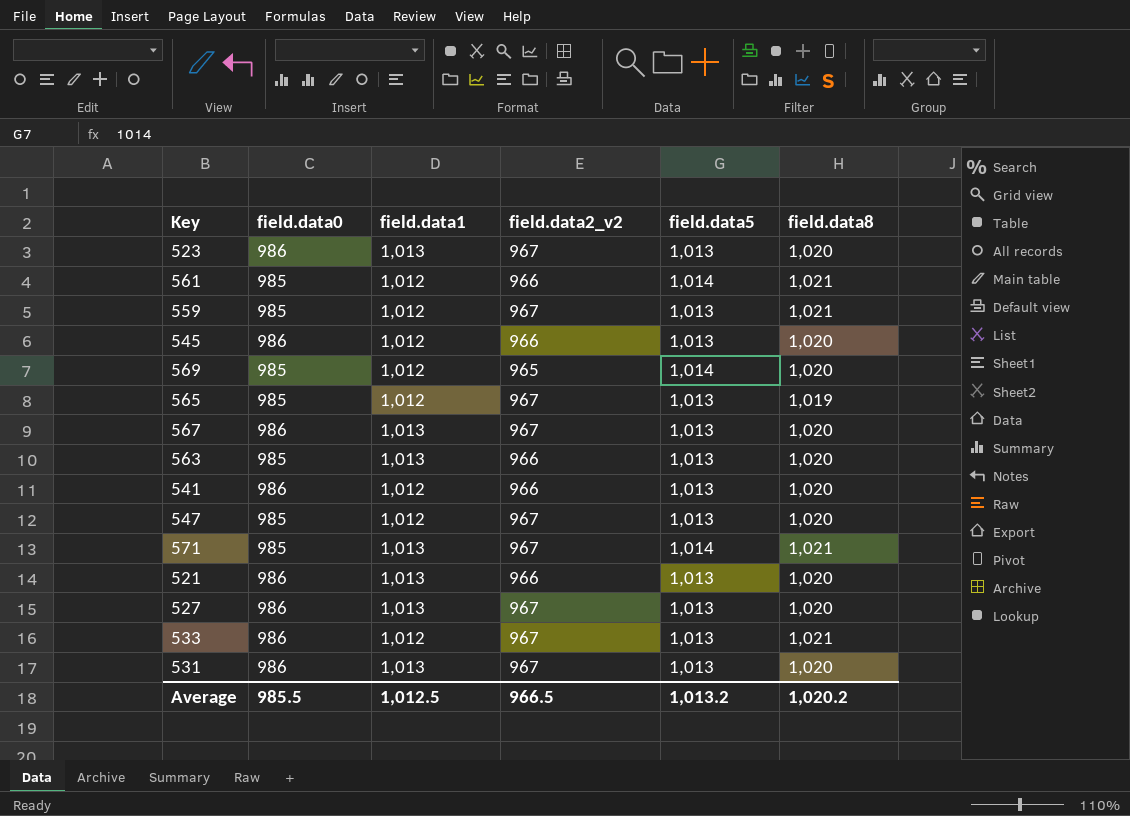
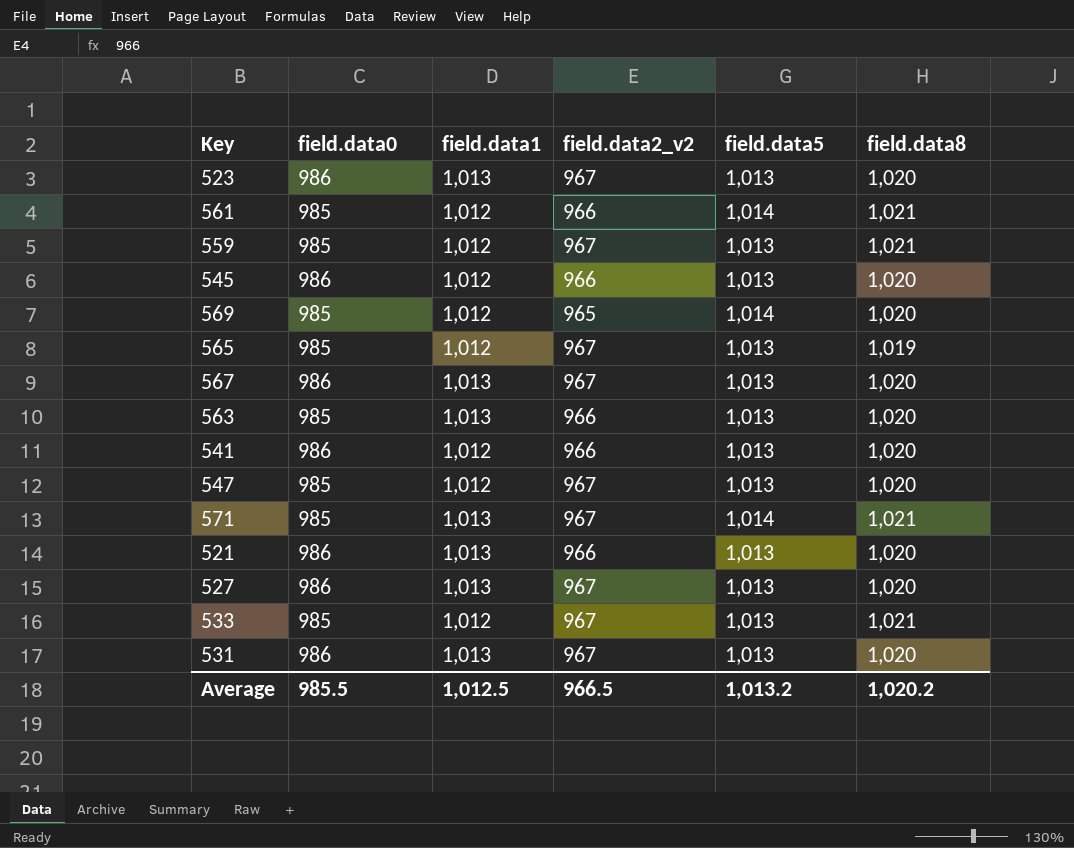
533 | field.data0: 986 -> 985

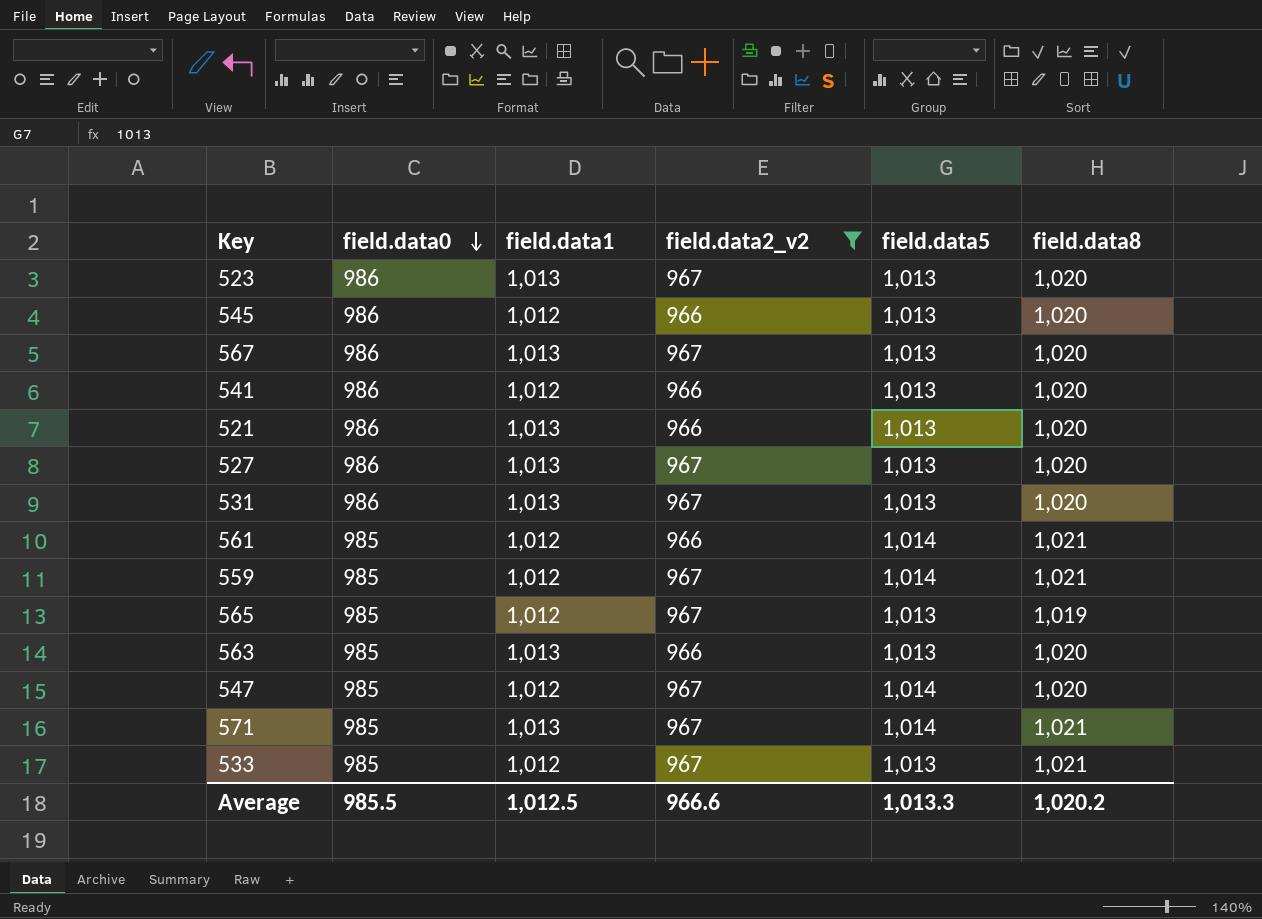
filter: none -> field.data2_v2 != 965
row order: none -> field.data0 descending
559 | field.data5: 1,013 -> 1,014
547 | field.data5: 1,013 -> 1,014
Average | field.data2_v2: 966.5 -> 966.6
Average | field.data5: 1,013.2 -> 1,013.3

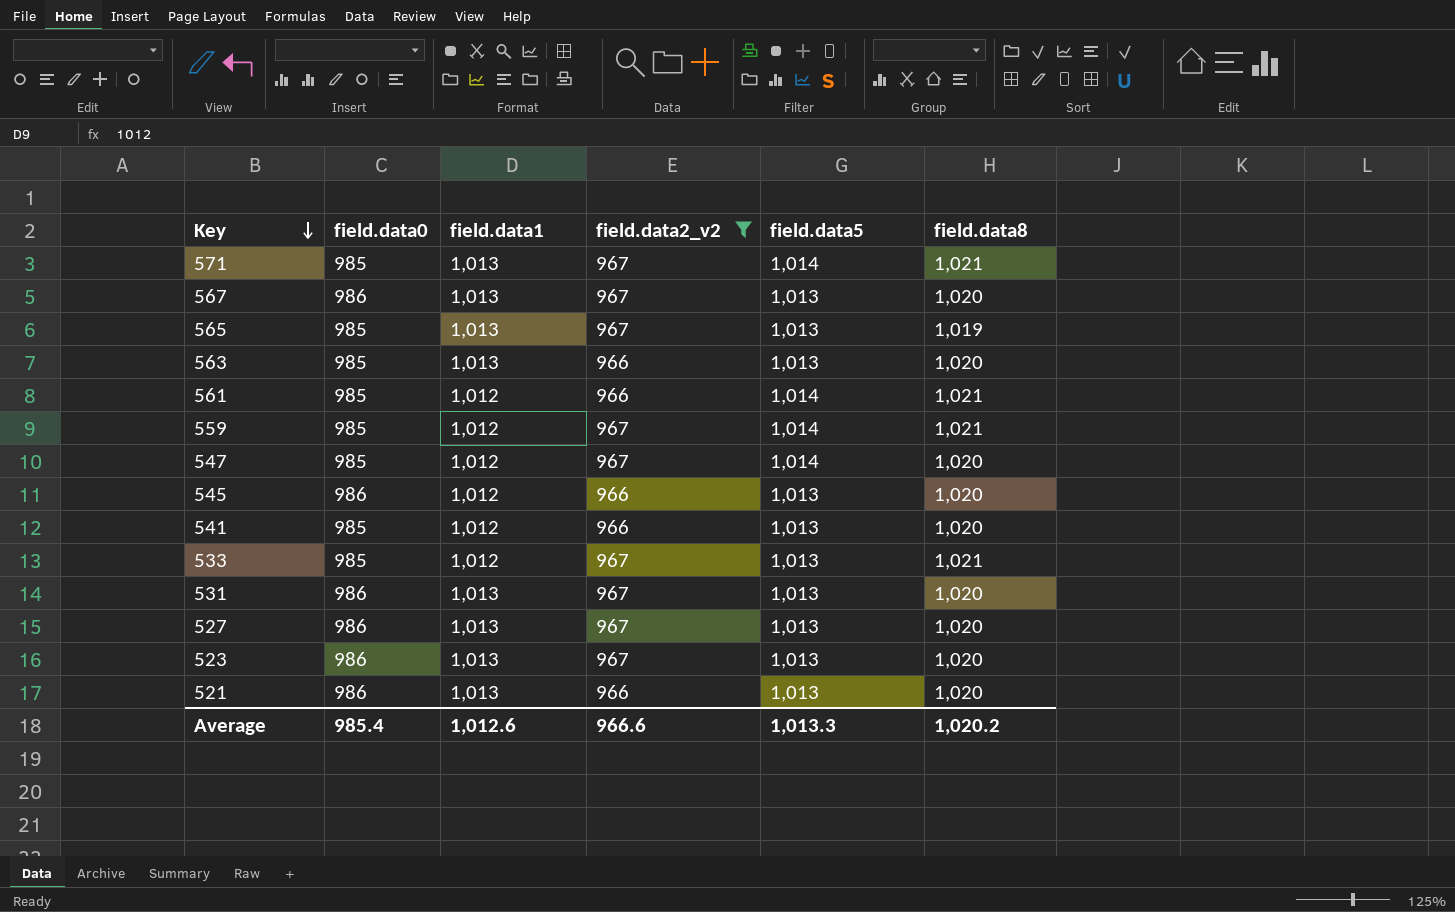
row order: field.data0 descending -> Key descending
565 | field.data1: 1,012 -> 1,013
541 | field.data0: 986 -> 985
Average | field.data0: 985.5 -> 985.4
Average | field.data1: 1,012.5 -> 1,012.6

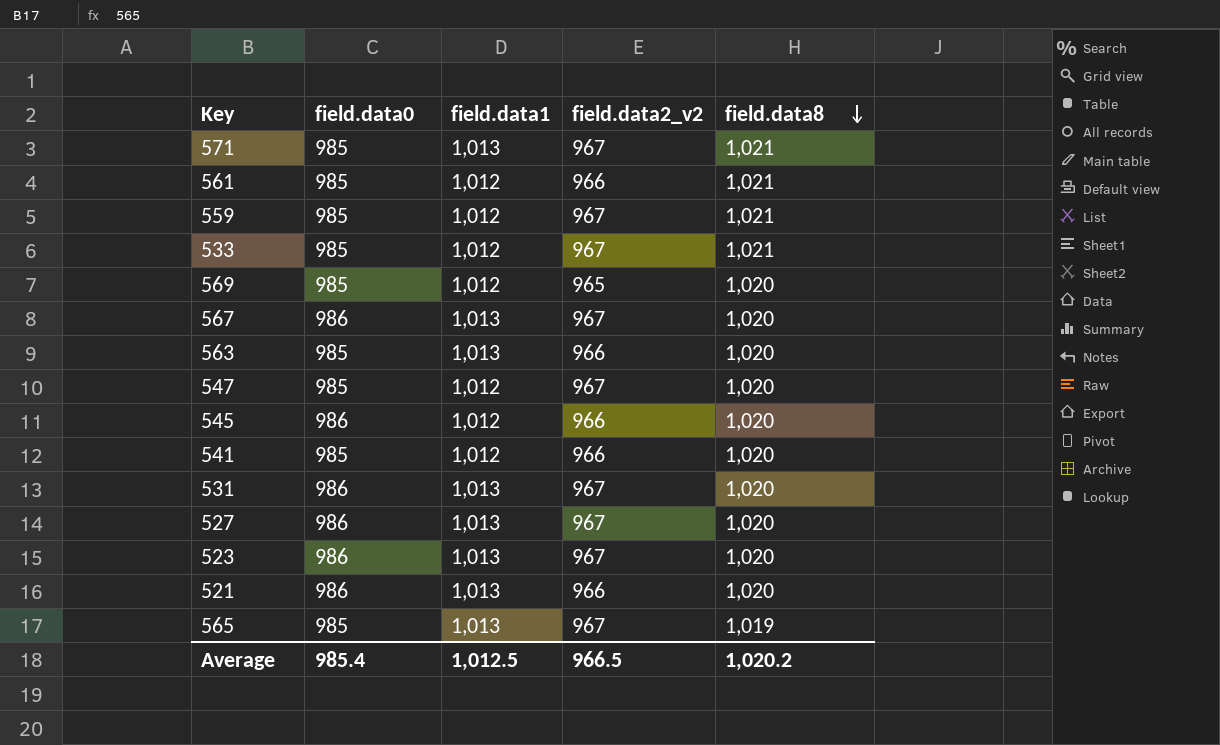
filter: field.data2_v2 != 965 -> none
row order: Key descending -> field.data8 descending
column field.data5 | position: 5 -> none
Average | field.data1: 1,012.6 -> 1,012.5
Average | field.data2_v2: 966.6 -> 966.5

